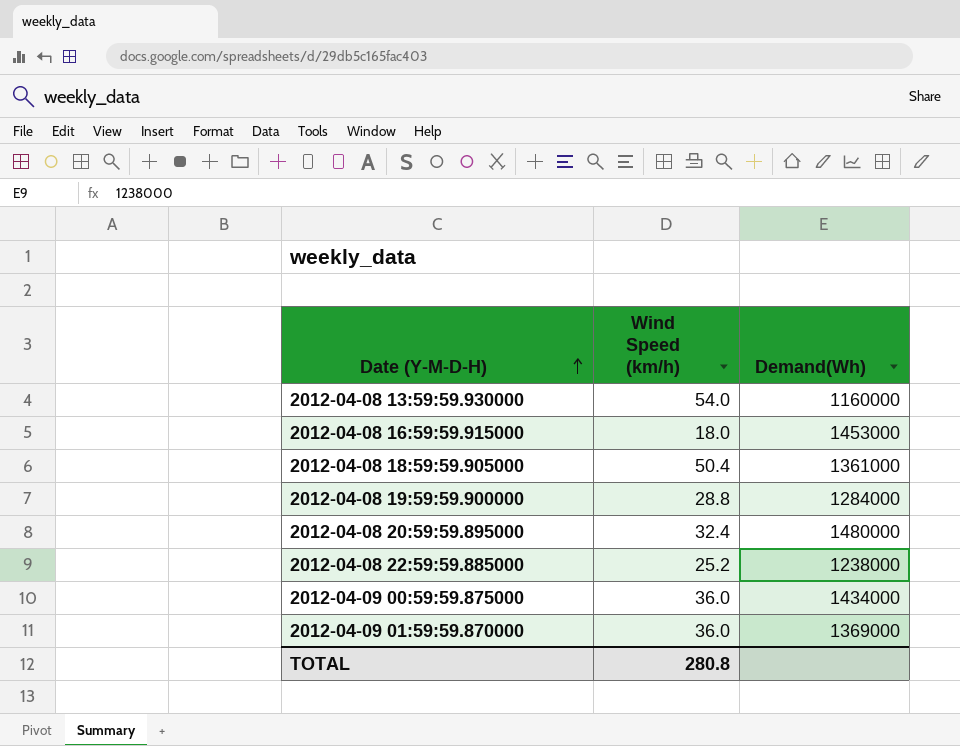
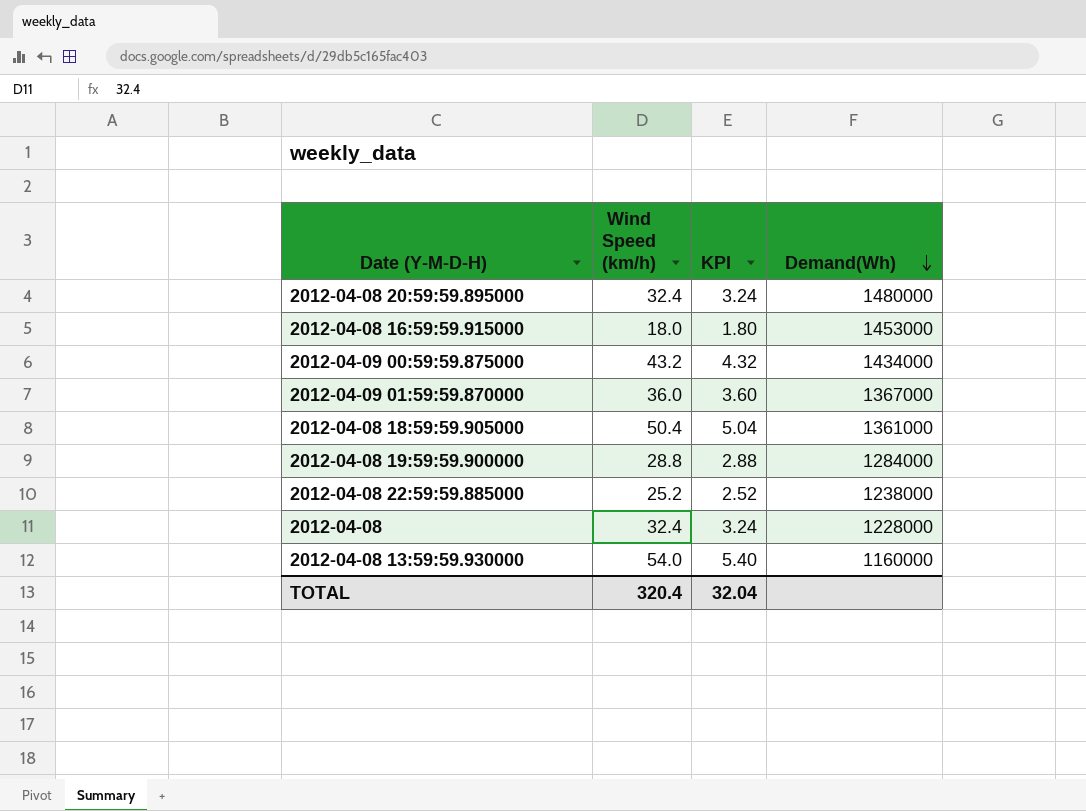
row order: Date (Y-M-D-H) ascending -> Demand(Wh) descending
column KPI | formula: none -> [Wind Speed (km/h)] * 0.1
2012-04-09 00:59:59.875000 | Wind Speed (km/h): 36.0 -> 43.2
2012-04-09 01:59:59.870000 | Demand(Wh): 1369000 -> 1367000
row 2012-04-08: none -> 32.4 | 3.24 | 1228000
TOTAL | Wind Speed (km/h): 280.8 -> 320.4

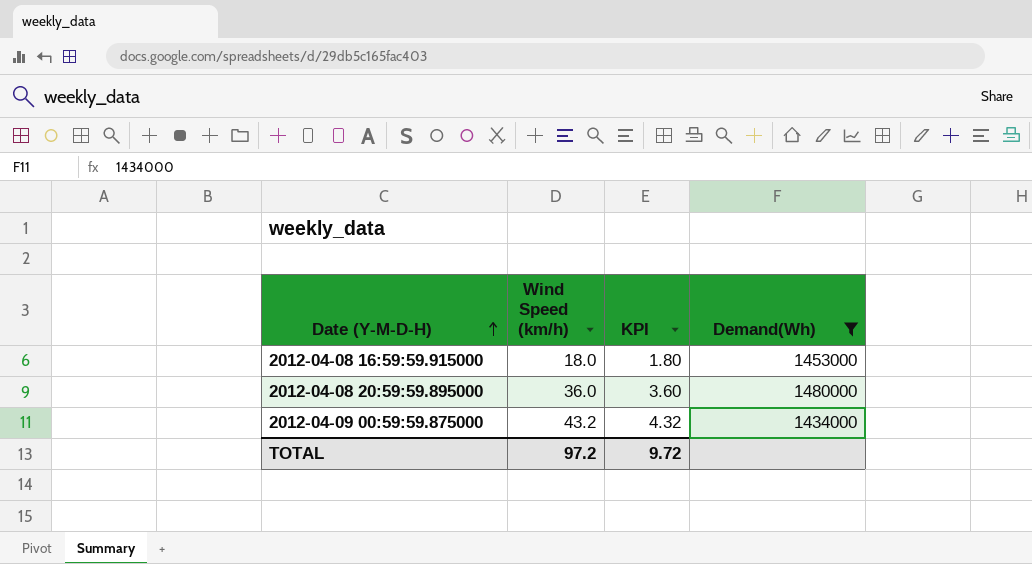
filter: none -> Demand(Wh) >= 1434000
row order: Demand(Wh) descending -> Date (Y-M-D-H) ascending
2012-04-08 20:59:59.895000 | Wind Speed (km/h): 32.4 -> 36.0
2012-04-08 20:59:59.895000 | KPI: 3.24 -> 3.60
TOTAL | Wind Speed (km/h): 320.4 -> 97.2
TOTAL | KPI: 32.04 -> 9.72

